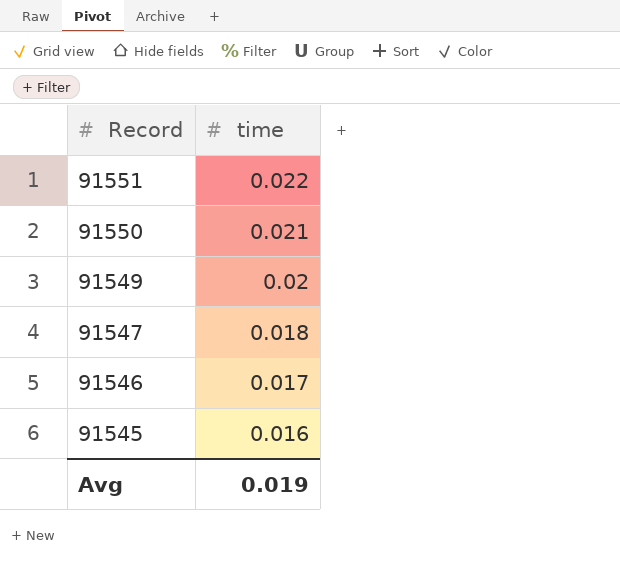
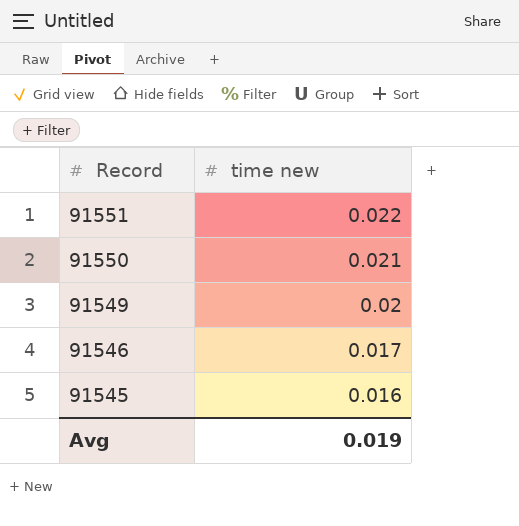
column name: time -> time new
row 91547: 0.018 -> none

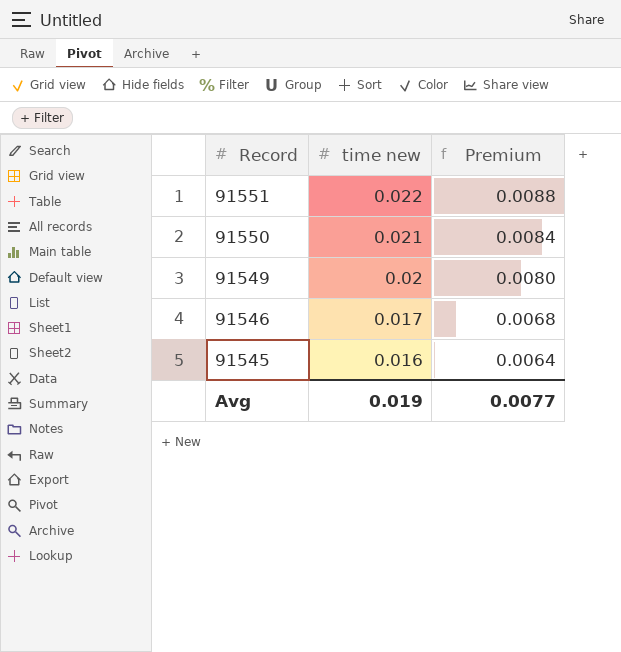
column Premium | formula: none -> [time new] * 0.4

